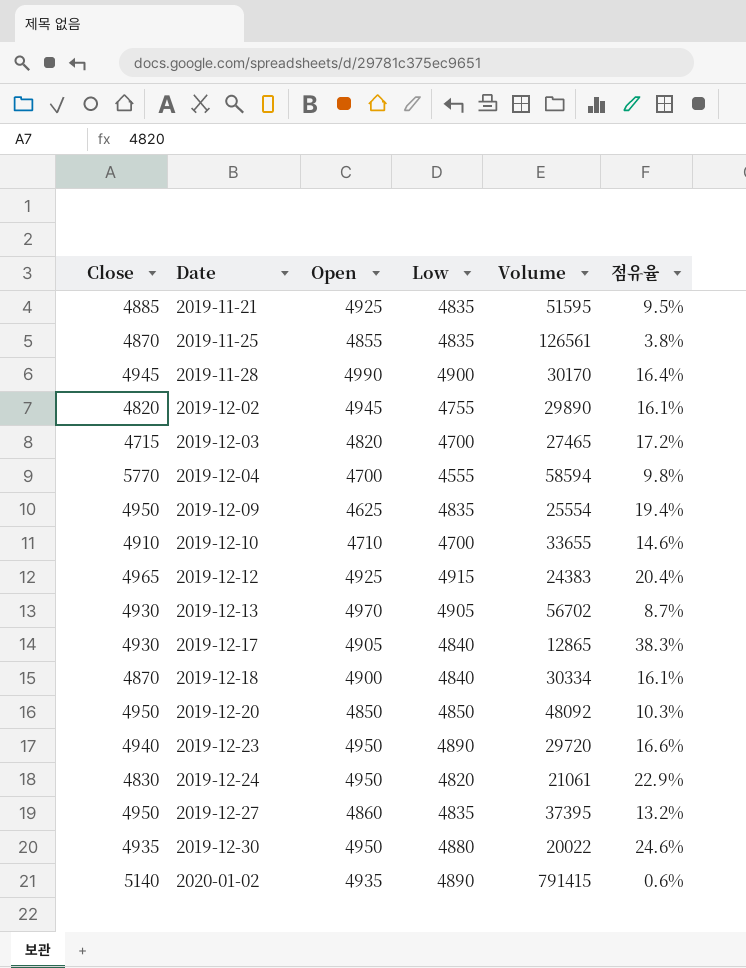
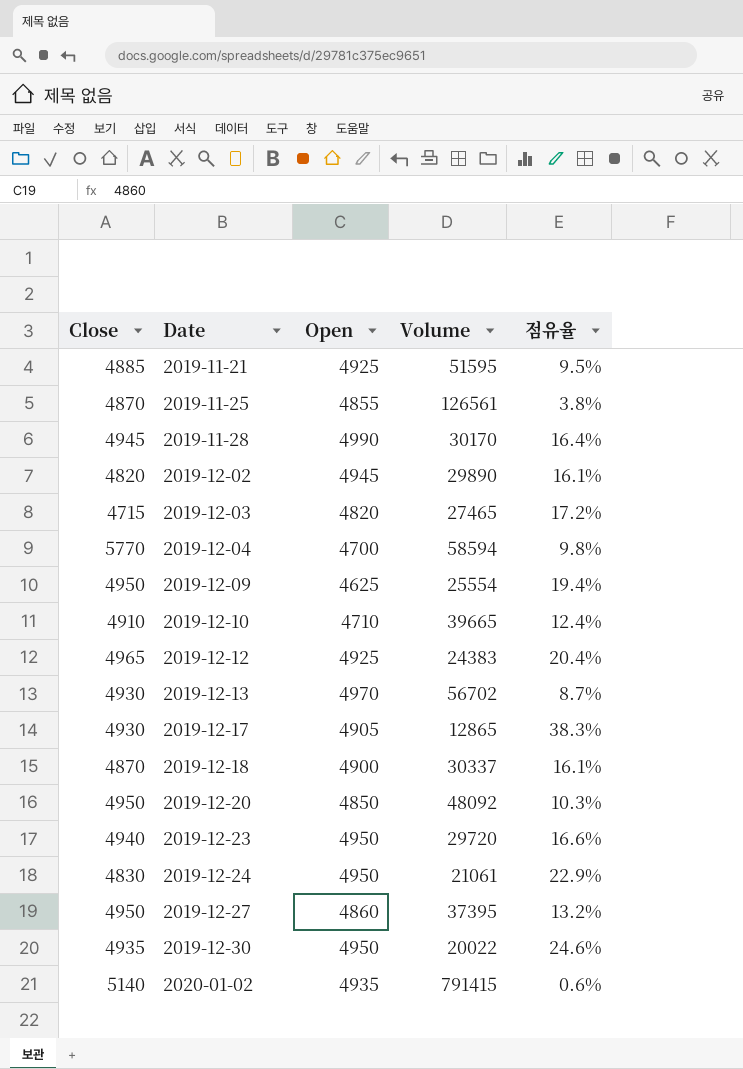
column Low | position: 4 -> none
2019-12-10 | Volume: 33655 -> 39665
2019-12-10 | 점유율: 14.6% -> 12.4%
2019-12-18 | Volume: 30334 -> 30337

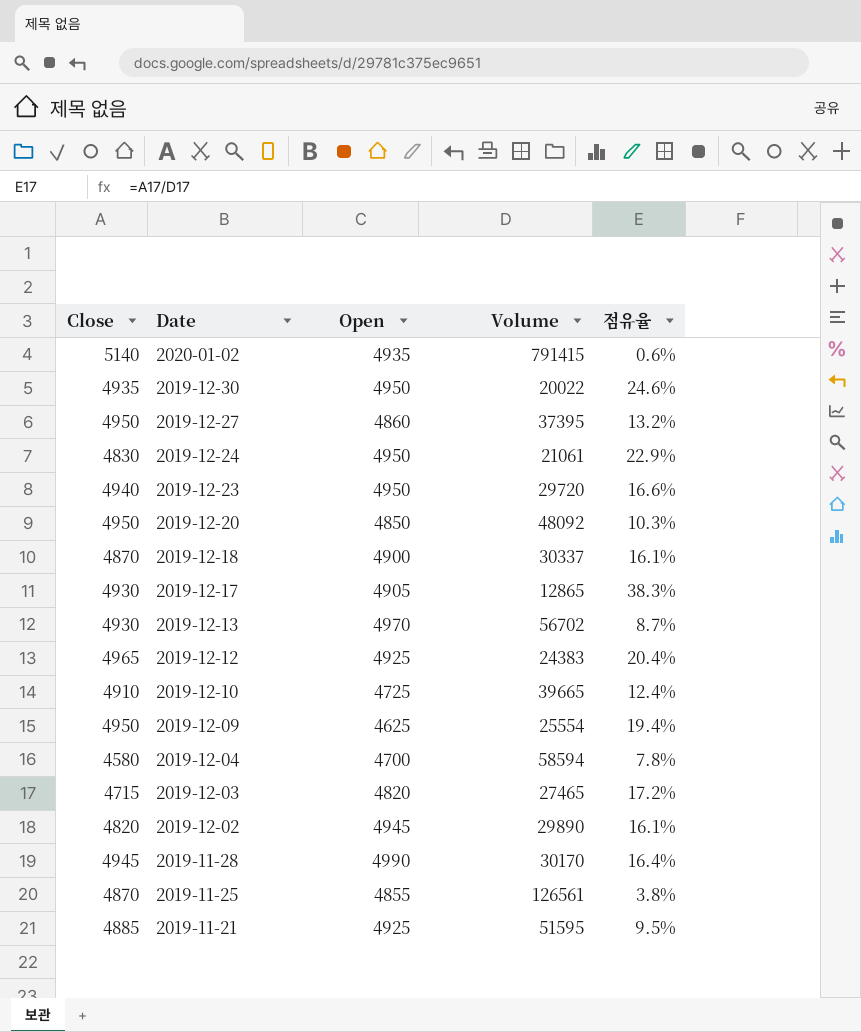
row order: Date ascending -> Date descending
2019-12-10 | Open: 4710 -> 4725
2019-12-04 | Close: 5770 -> 4580
2019-12-04 | 점유율: 9.8% -> 7.8%

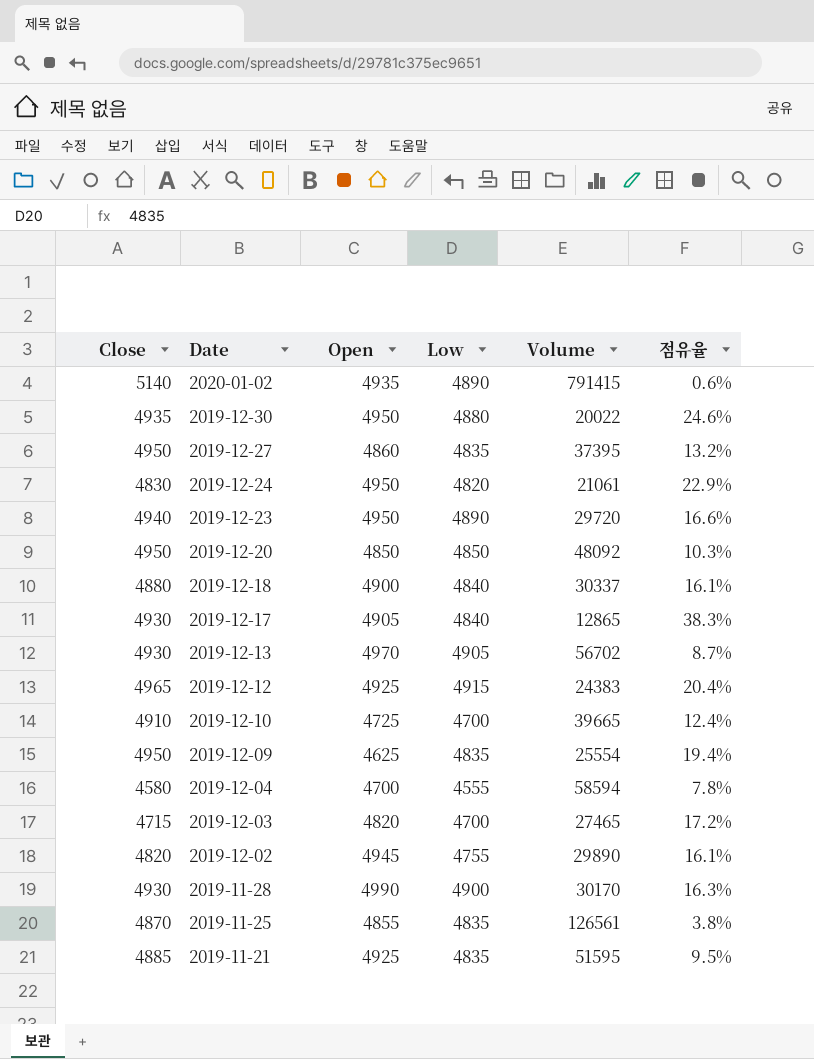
column Low | position: none -> 4
2019-12-18 | Close: 4870 -> 4880
2019-11-28 | Close: 4945 -> 4930
2019-11-28 | 점유율: 16.4% -> 16.3%

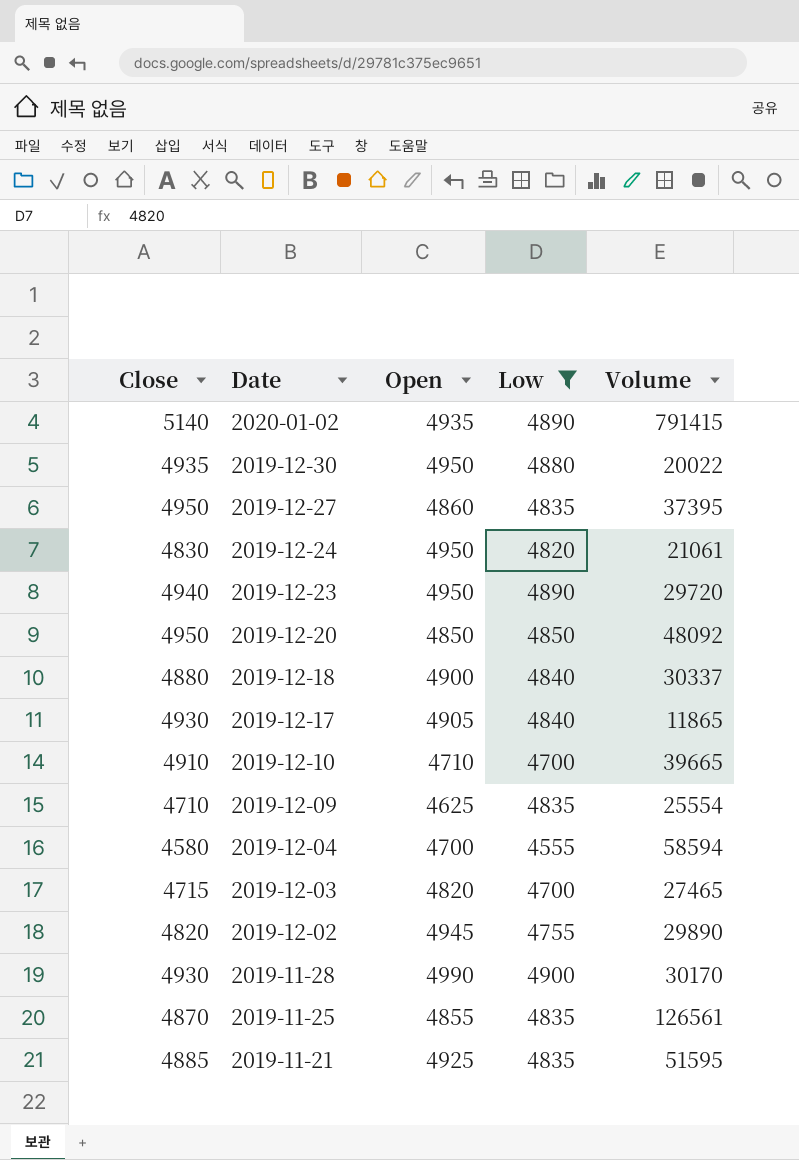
filter: none -> Low <= 4900
column 점유율 | formula: [Close] / [Volume] -> none
2019-12-17 | Volume: 12865 -> 11865
2019-12-10 | Open: 4725 -> 4710
2019-12-09 | Close: 4950 -> 4710

